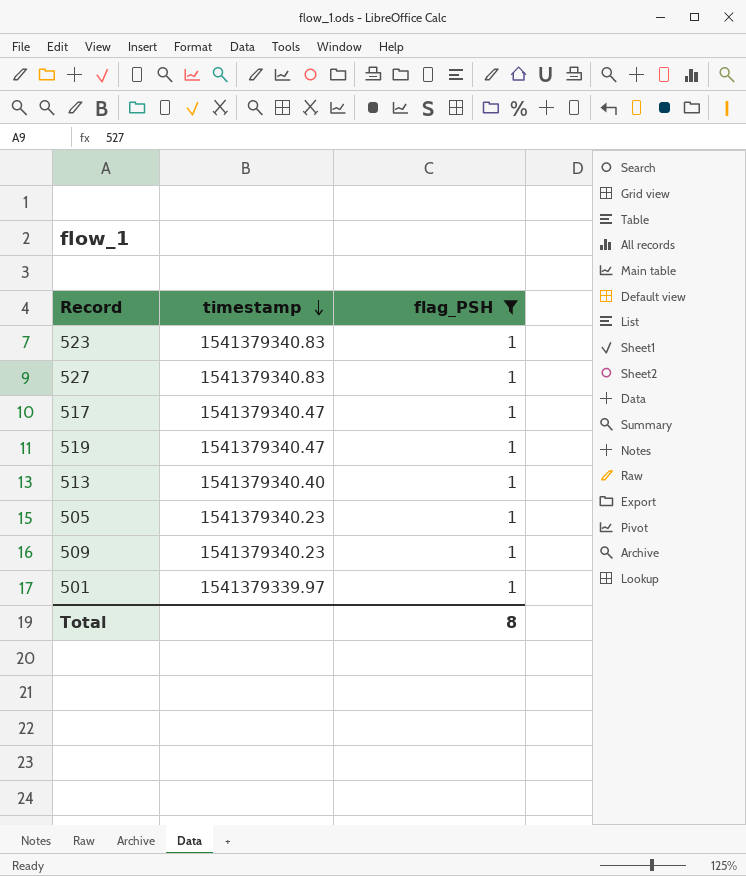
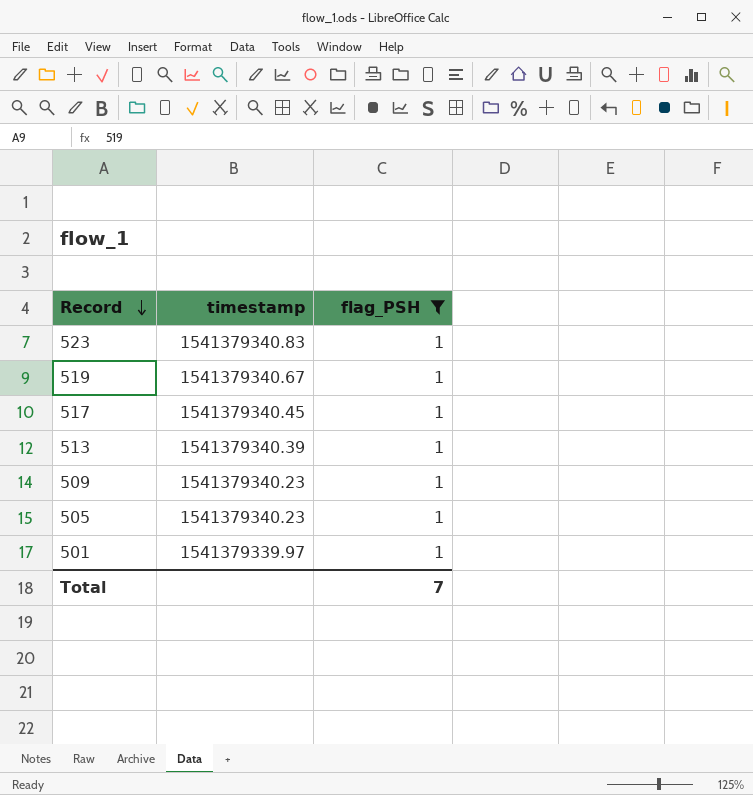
row order: timestamp descending -> Record descending
row 527: 1541379340.83 | 1 -> none
519 | timestamp: 1541379340.47 -> 1541379340.67
517 | timestamp: 1541379340.47 -> 1541379340.45
513 | timestamp: 1541379340.40 -> 1541379340.39
Total | flag_PSH: 8 -> 7

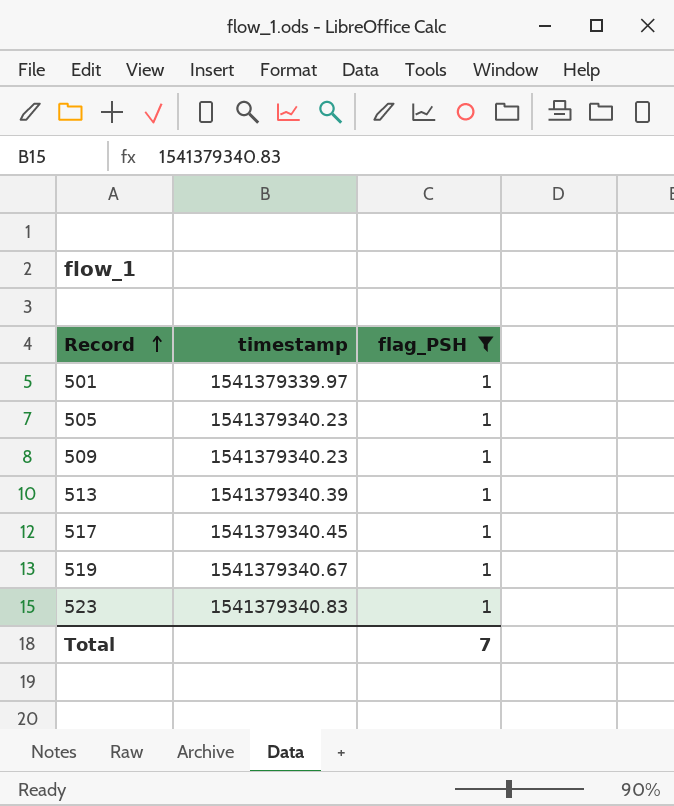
row order: Record descending -> Record ascending

